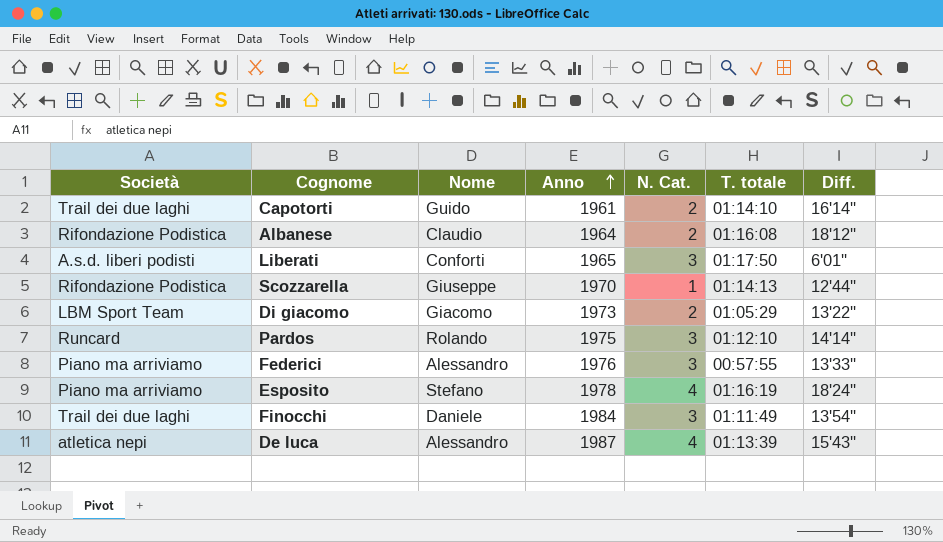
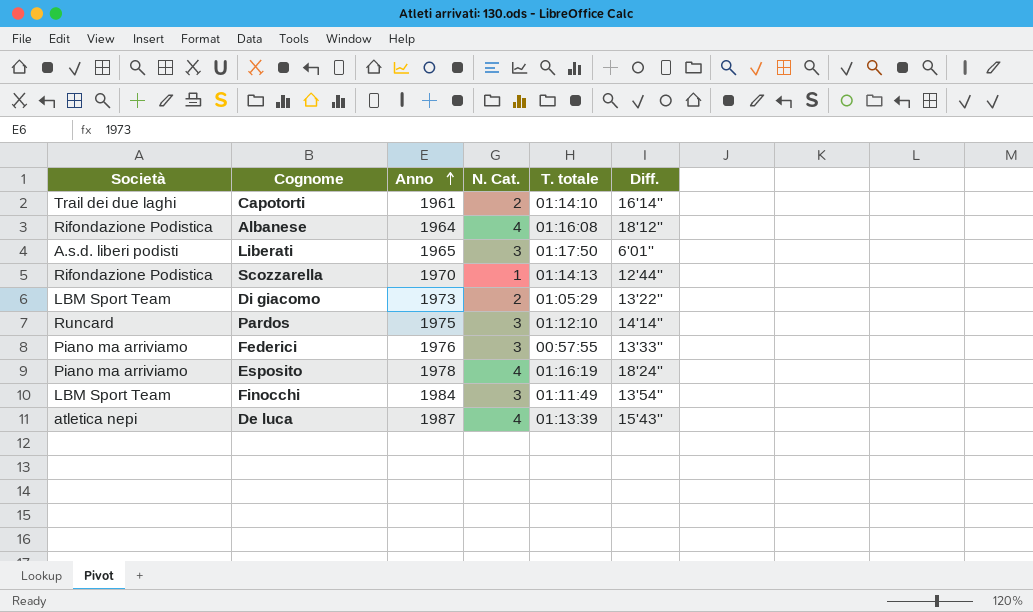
column Nome | position: 3 -> none
Albanese | N. Cat.: 2 -> 4
Finocchi | Società: Trail dei due laghi -> LBM Sport Team

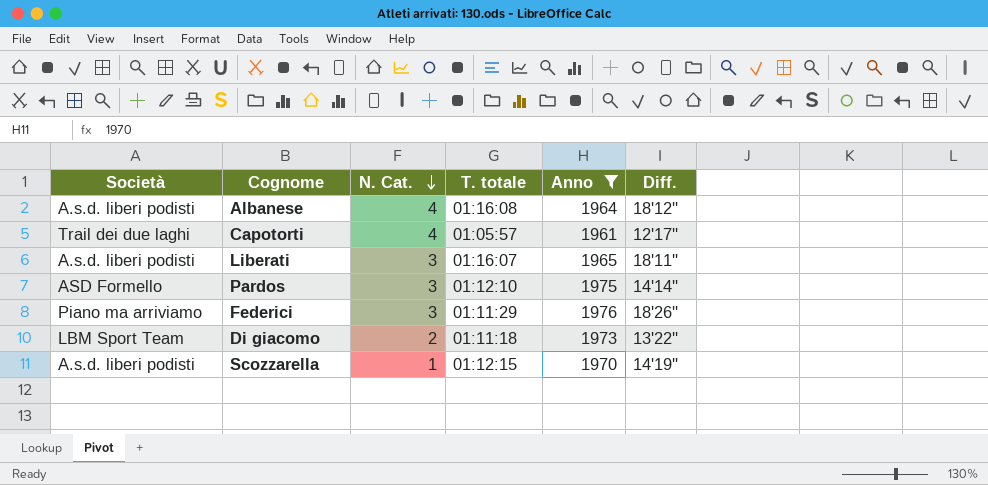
filter: none -> Anno <= 1976
row order: Anno ascending -> N. Cat. descending
column Anno | position: 3 -> 5
Albanese | Società: Rifondazione Podistica -> A.s.d. liberi podisti
Capotorti | N. Cat.: 2 -> 4
Capotorti | T. totale: 01:14:10 -> 01:05:57
Capotorti | Diff.: 16'14'' -> 12'17''
Liberati | T. totale: 01:17:50 -> 01:16:07
Liberati | Diff.: 6'01'' -> 18'11''
Pardos | Società: Runcard -> ASD Formello
Federici | T. totale: 00:57:55 -> 01:11:29
Federici | Diff.: 13'33'' -> 18'26''
Di giacomo | T. totale: 01:05:29 -> 01:11:18
Scozzarella | Società: Rifondazione Podistica -> A.s.d. liberi podisti
Scozzarella | T. totale: 01:14:13 -> 01:12:15
Scozzarella | Diff.: 12'44'' -> 14'19''

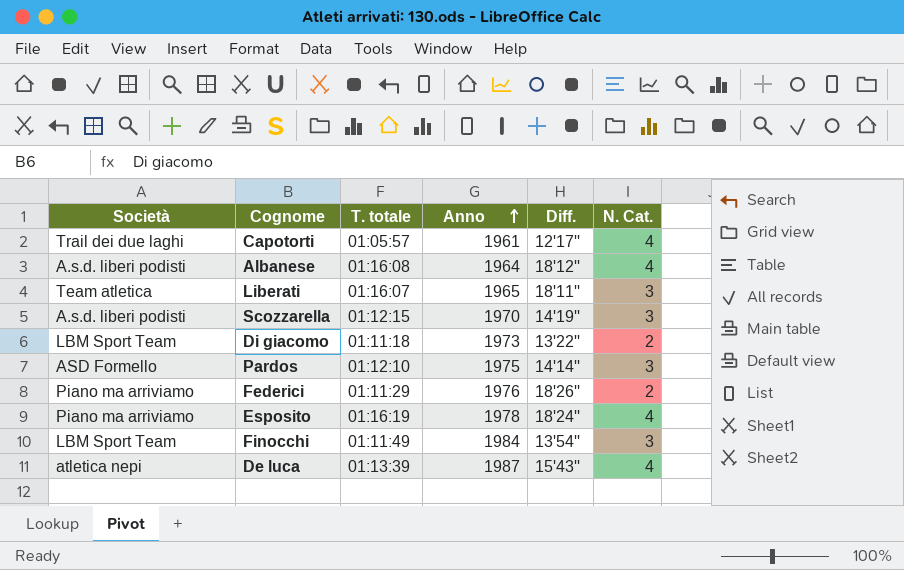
filter: Anno <= 1976 -> none
row order: N. Cat. descending -> Anno ascending
column N. Cat. | position: 3 -> 6
Liberati | Società: A.s.d. liberi podisti -> Team atletica
Scozzarella | N. Cat.: 1 -> 3
Federici | N. Cat.: 3 -> 2

